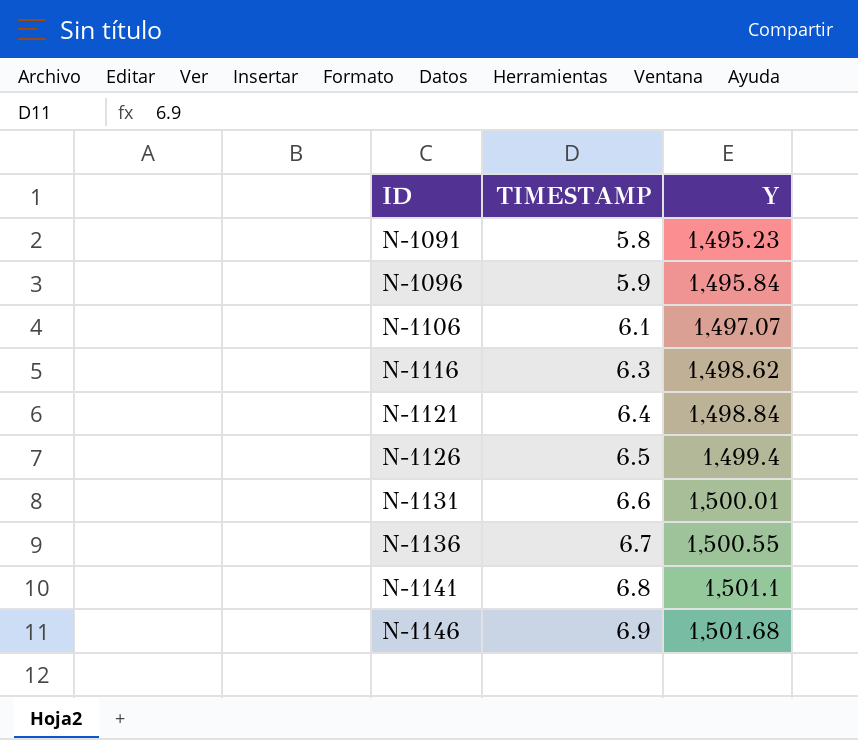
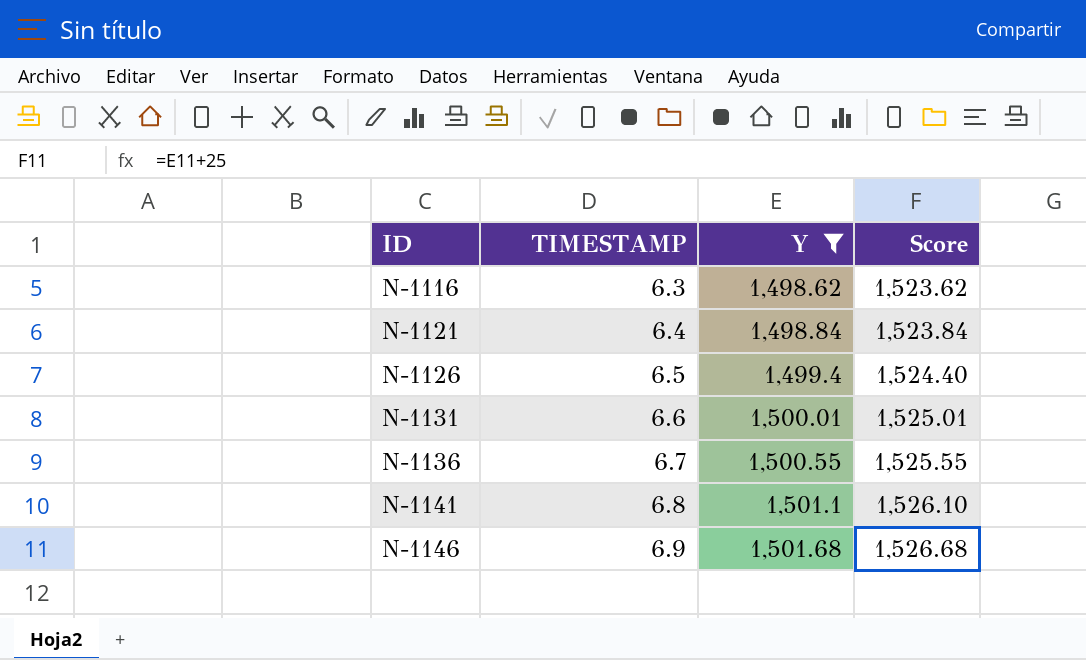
filter: none -> Y >= 1,498.62
column Score | formula: none -> [Y] + 25

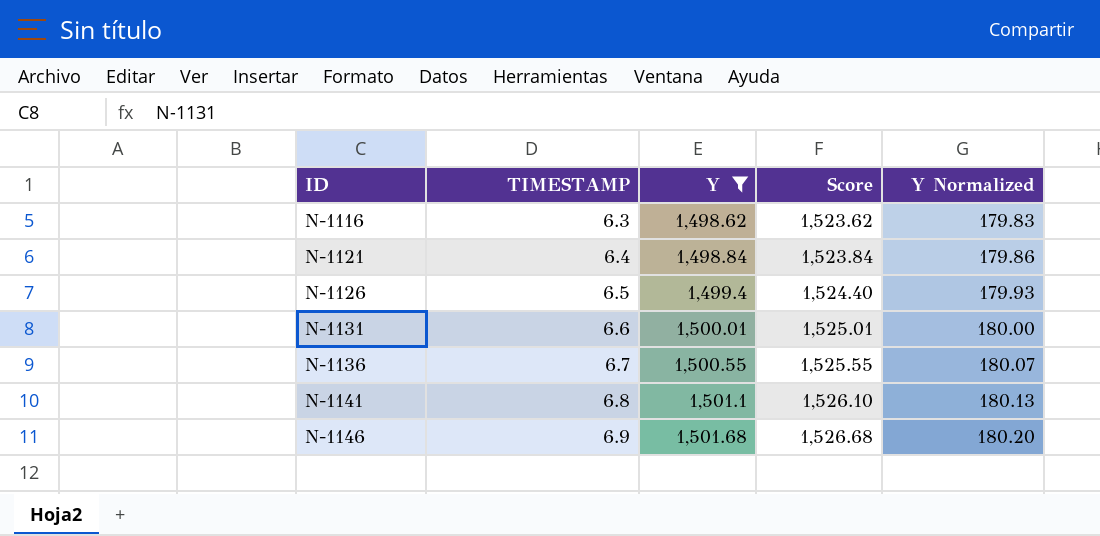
column Y Normalized | formula: none -> [Y] * 0.12

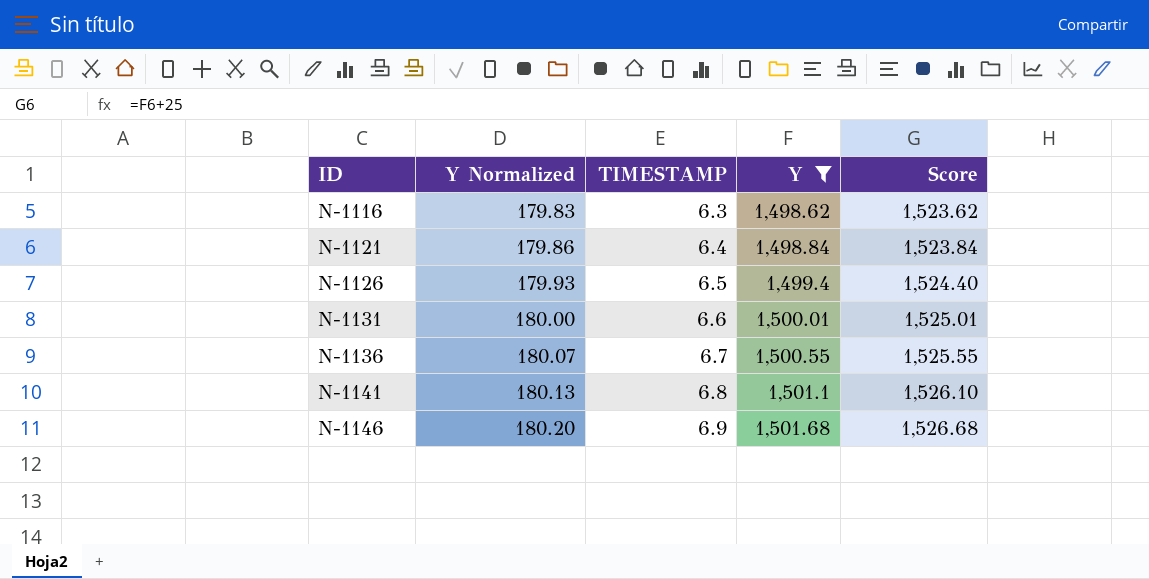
column Y Normalized | position: 5 -> 2

